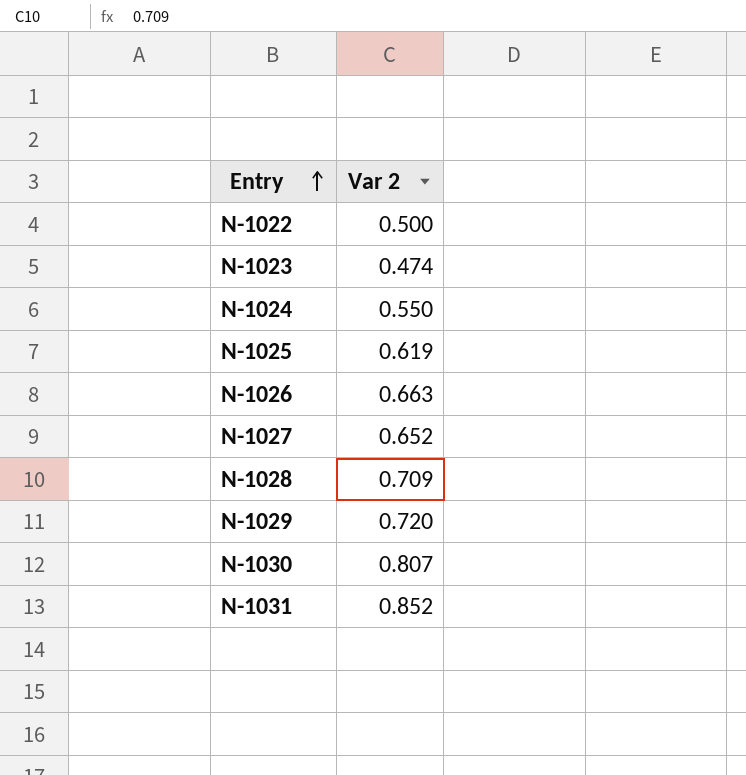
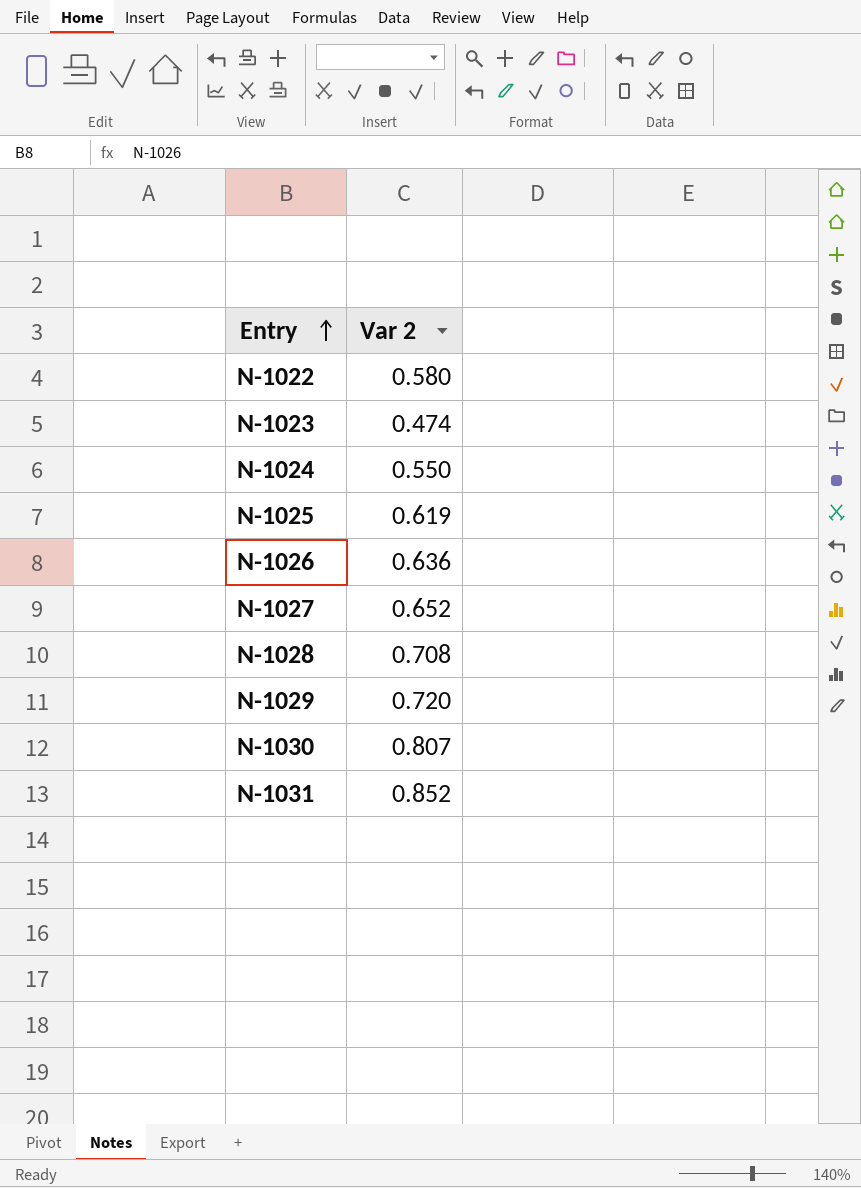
N-1022 | Var 2: 0.500 -> 0.580
N-1026 | Var 2: 0.663 -> 0.636
N-1028 | Var 2: 0.709 -> 0.708

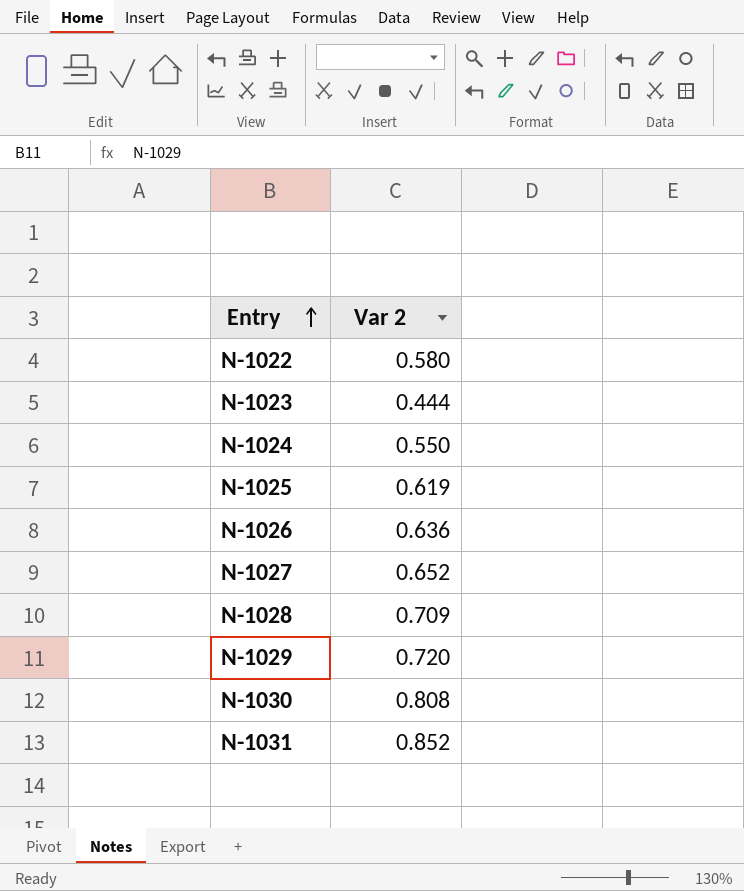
N-1023 | Var 2: 0.474 -> 0.444
N-1028 | Var 2: 0.708 -> 0.709
N-1030 | Var 2: 0.807 -> 0.808

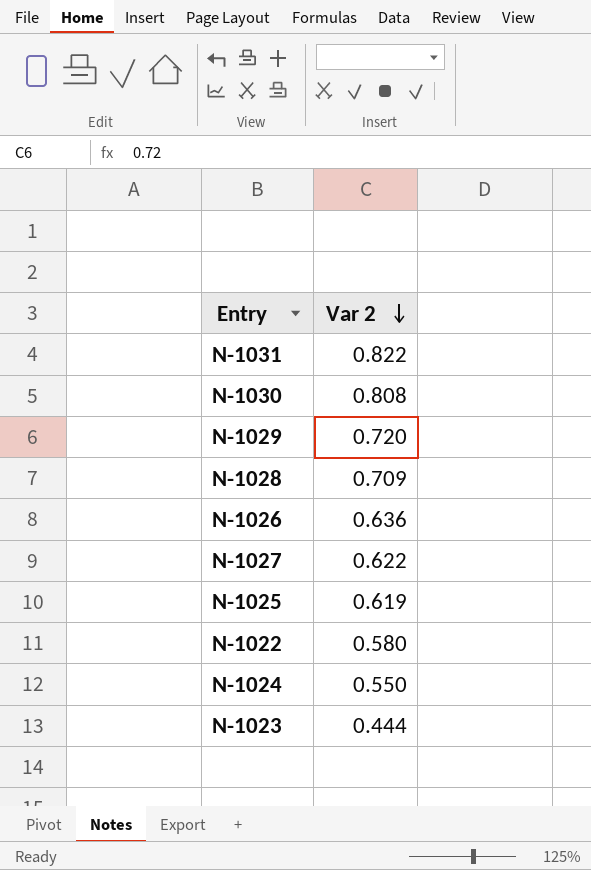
row order: Entry ascending -> Var 2 descending
N-1031 | Var 2: 0.852 -> 0.822
N-1027 | Var 2: 0.652 -> 0.622

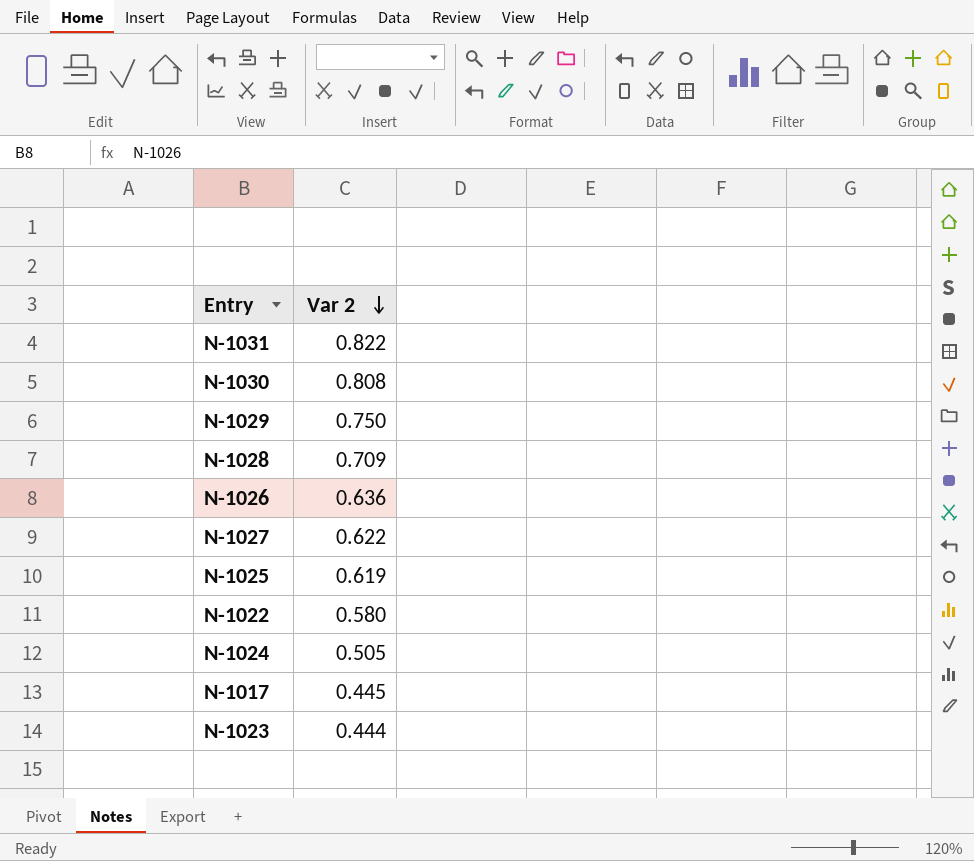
N-1029 | Var 2: 0.720 -> 0.750
N-1024 | Var 2: 0.550 -> 0.505
row N-1017: none -> 0.445

